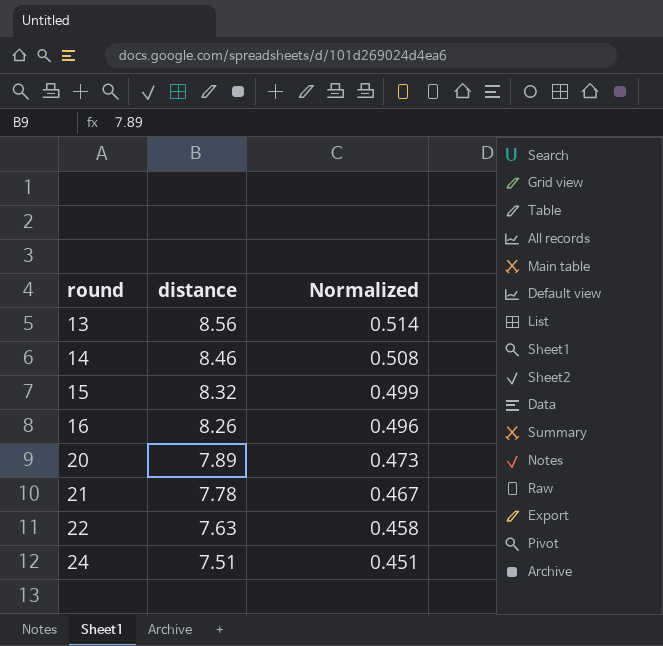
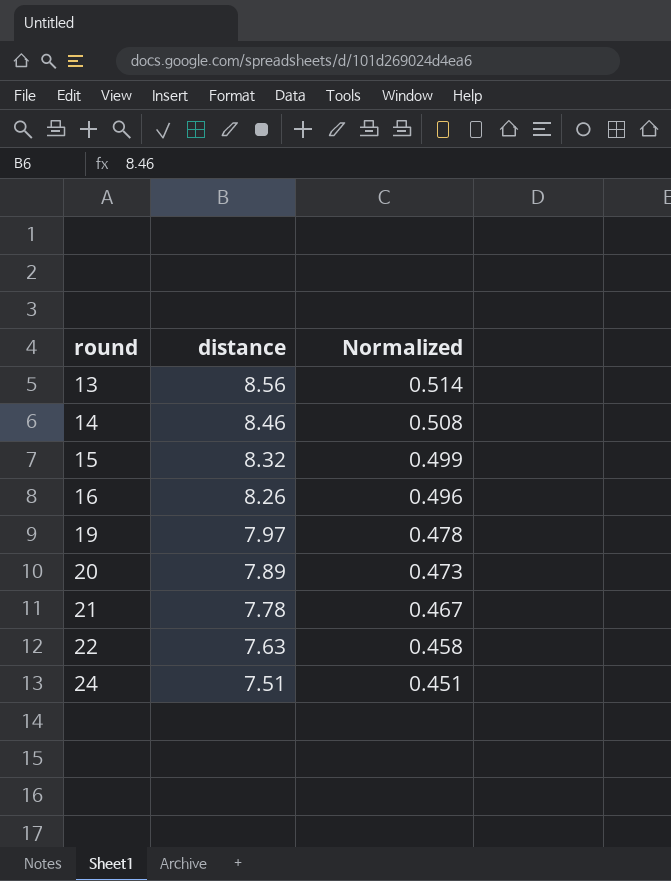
row 19: none -> 7.97 | 0.478

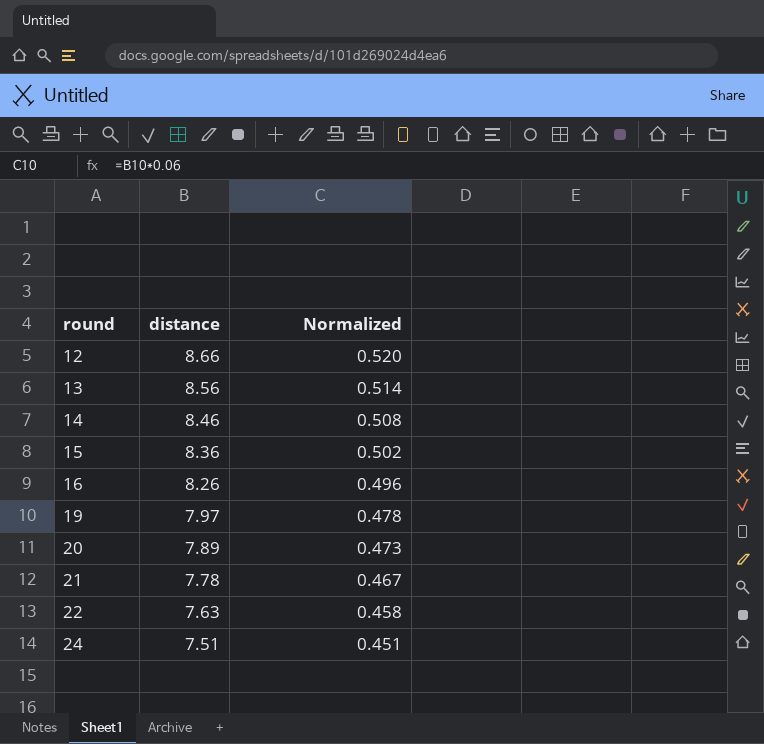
row 12: none -> 8.66 | 0.520
15 | distance: 8.32 -> 8.36
15 | Normalized: 0.499 -> 0.502

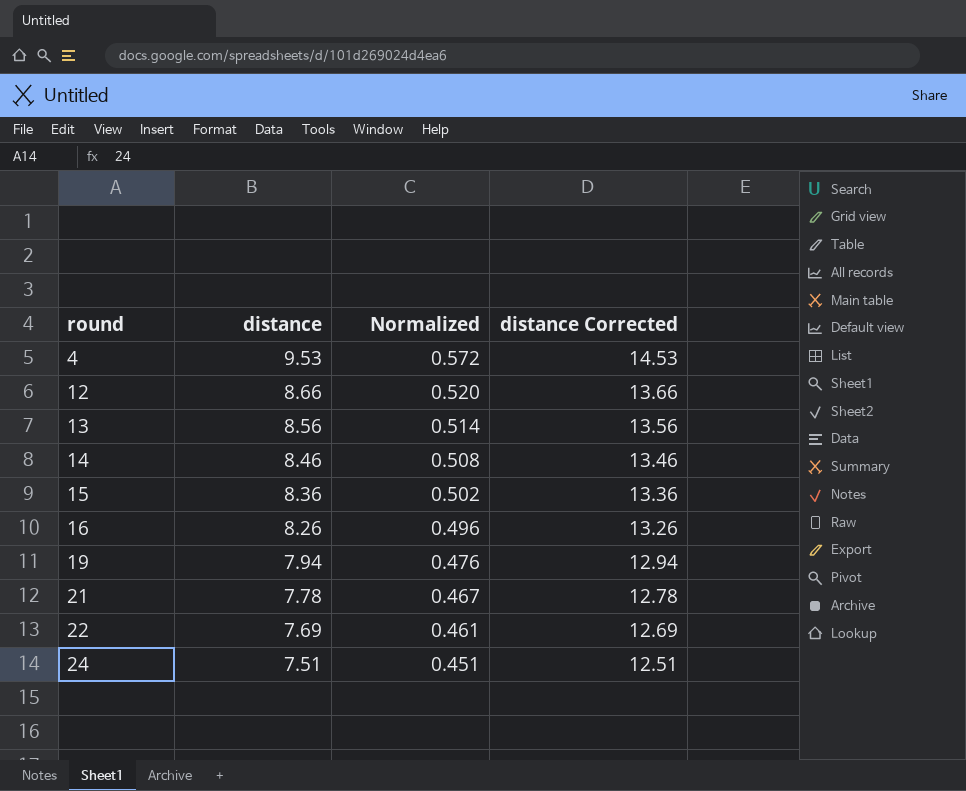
column distance Corrected | formula: none -> [distance] + 5
row 20: 7.89 | 0.473 -> none
row 4: none -> 9.53 | 0.572 | 14.53
19 | distance: 7.97 -> 7.94
19 | Normalized: 0.478 -> 0.476
22 | distance: 7.63 -> 7.69
22 | Normalized: 0.458 -> 0.461

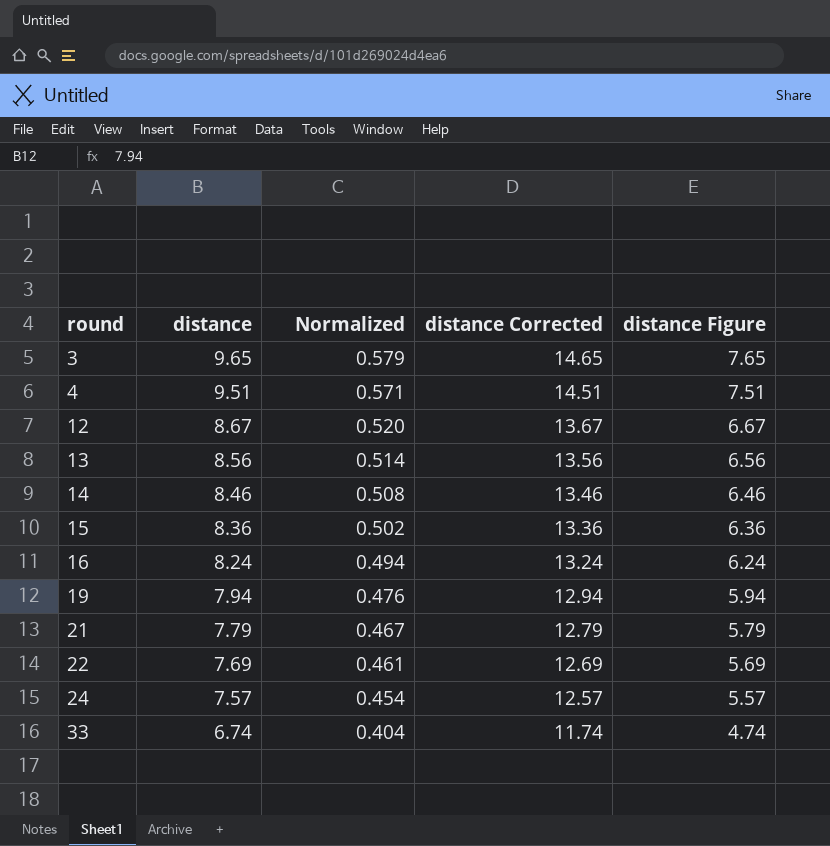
column distance Figure | formula: none -> [distance] - 2
row 3: none -> 9.65 | 0.579 | 14.65 | 7.65
4 | distance: 9.53 -> 9.51
4 | Normalized: 0.572 -> 0.571
4 | distance Corrected: 14.53 -> 14.51
12 | distance: 8.66 -> 8.67
12 | distance Corrected: 13.66 -> 13.67
16 | distance: 8.26 -> 8.24
16 | Normalized: 0.496 -> 0.494
16 | distance Corrected: 13.26 -> 13.24
21 | distance: 7.78 -> 7.79
21 | distance Corrected: 12.78 -> 12.79
24 | distance: 7.51 -> 7.57
24 | Normalized: 0.451 -> 0.454
24 | distance Corrected: 12.51 -> 12.57
row 33: none -> 6.74 | 0.404 | 11.74 | 4.74

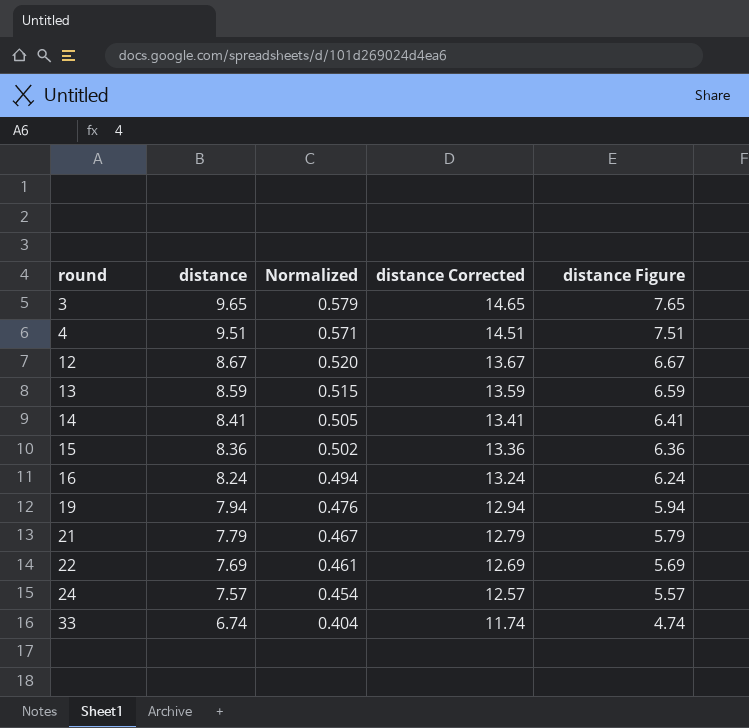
13 | distance: 8.56 -> 8.59
13 | Normalized: 0.514 -> 0.515
13 | distance Corrected: 13.56 -> 13.59
13 | distance Figure: 6.56 -> 6.59
14 | distance: 8.46 -> 8.41
14 | Normalized: 0.508 -> 0.505
14 | distance Corrected: 13.46 -> 13.41
14 | distance Figure: 6.46 -> 6.41

